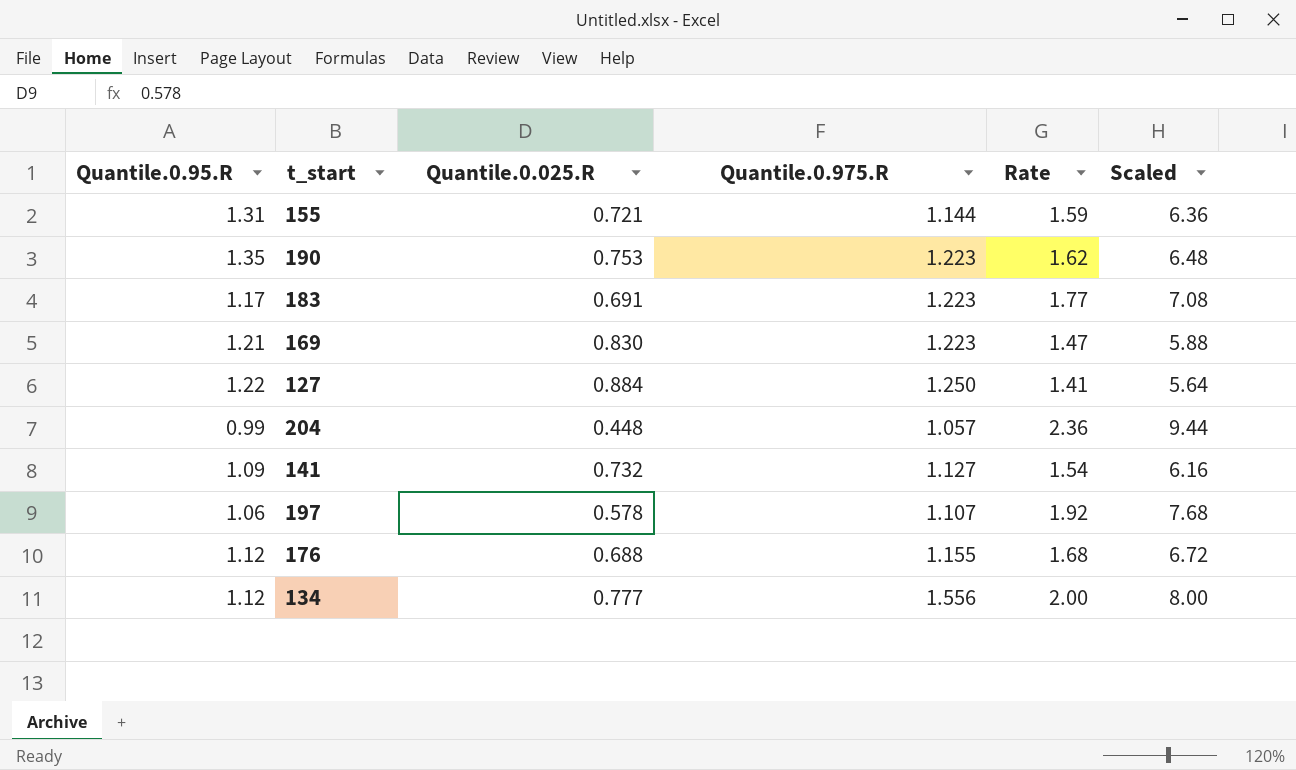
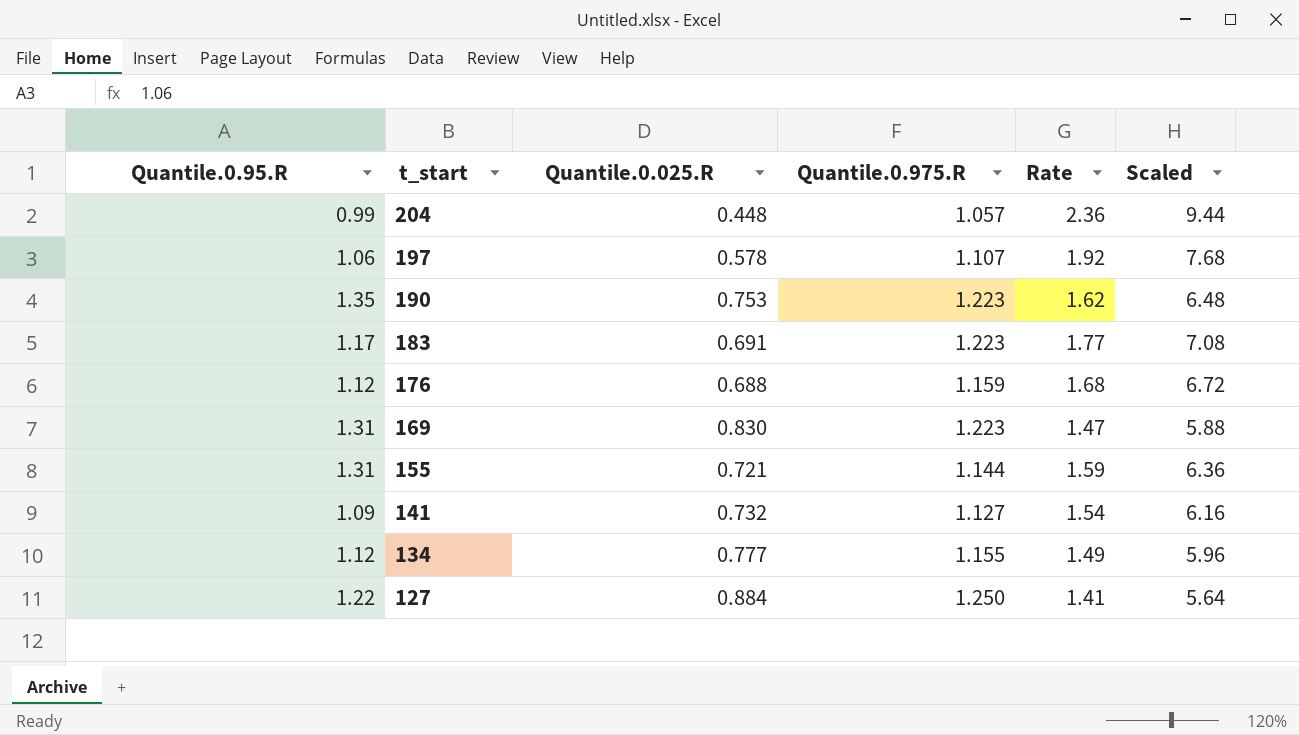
row order: none -> t_start descending
176 | Quantile.0.975.R: 1.155 -> 1.159
169 | Quantile.0.95.R: 1.21 -> 1.31
134 | Quantile.0.975.R: 1.556 -> 1.155
134 | Rate: 2.00 -> 1.49
134 | Scaled: 8.00 -> 5.96

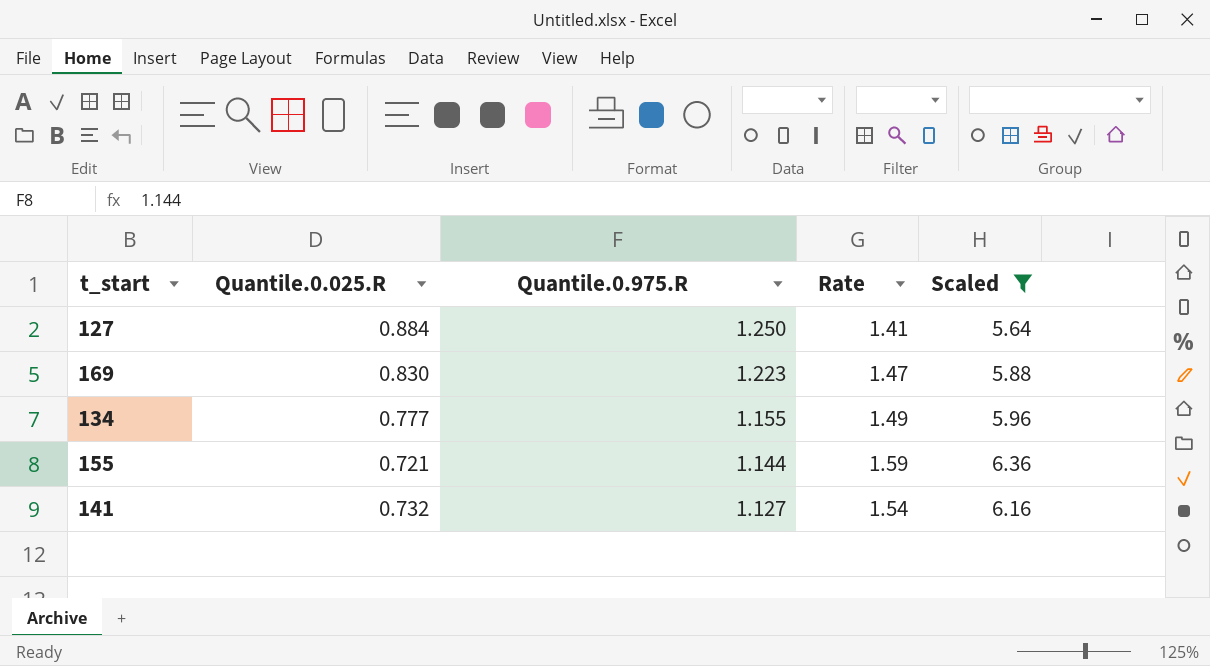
filter: none -> Scaled <= 6.36
row order: t_start descending -> Quantile.0.975.R descending
column Quantile.0.95.R | position: 1 -> none

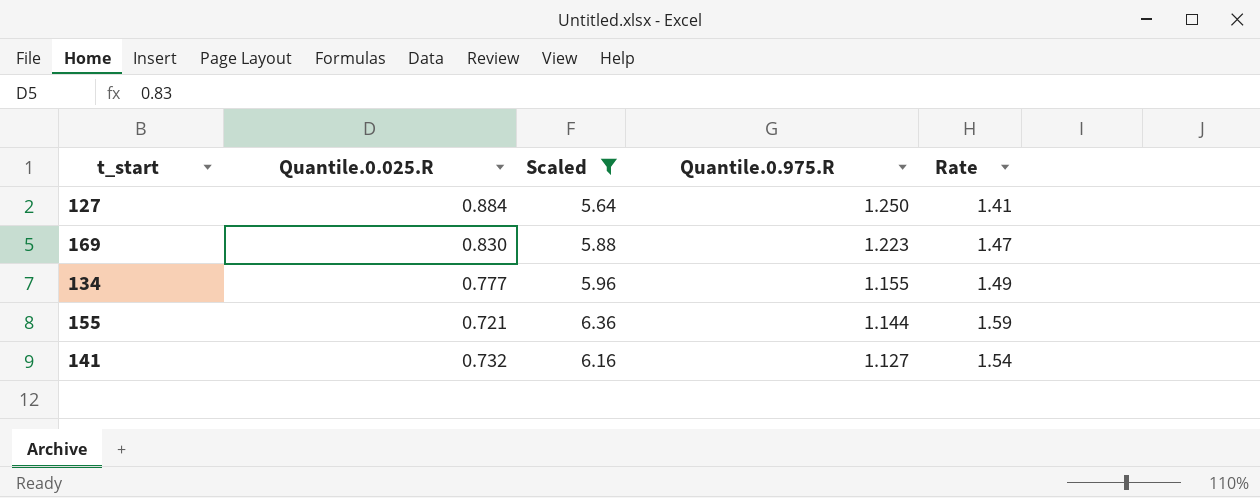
column Scaled | position: 5 -> 3

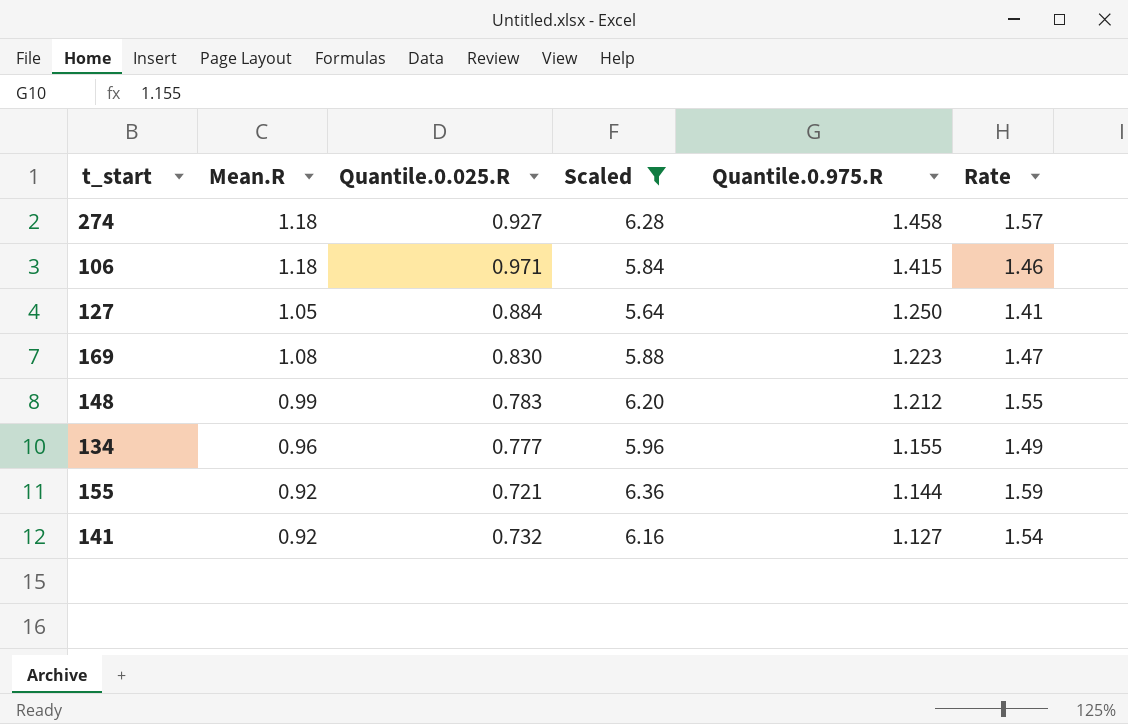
column Mean.R | position: none -> 2
row 274: none -> 1.18 | 0.927 | 6.28 | 1.458 | 1.57
row 106: none -> 1.18 | 0.971 | 5.84 | 1.415 | 1.46
row 148: none -> 0.99 | 0.783 | 6.20 | 1.212 | 1.55

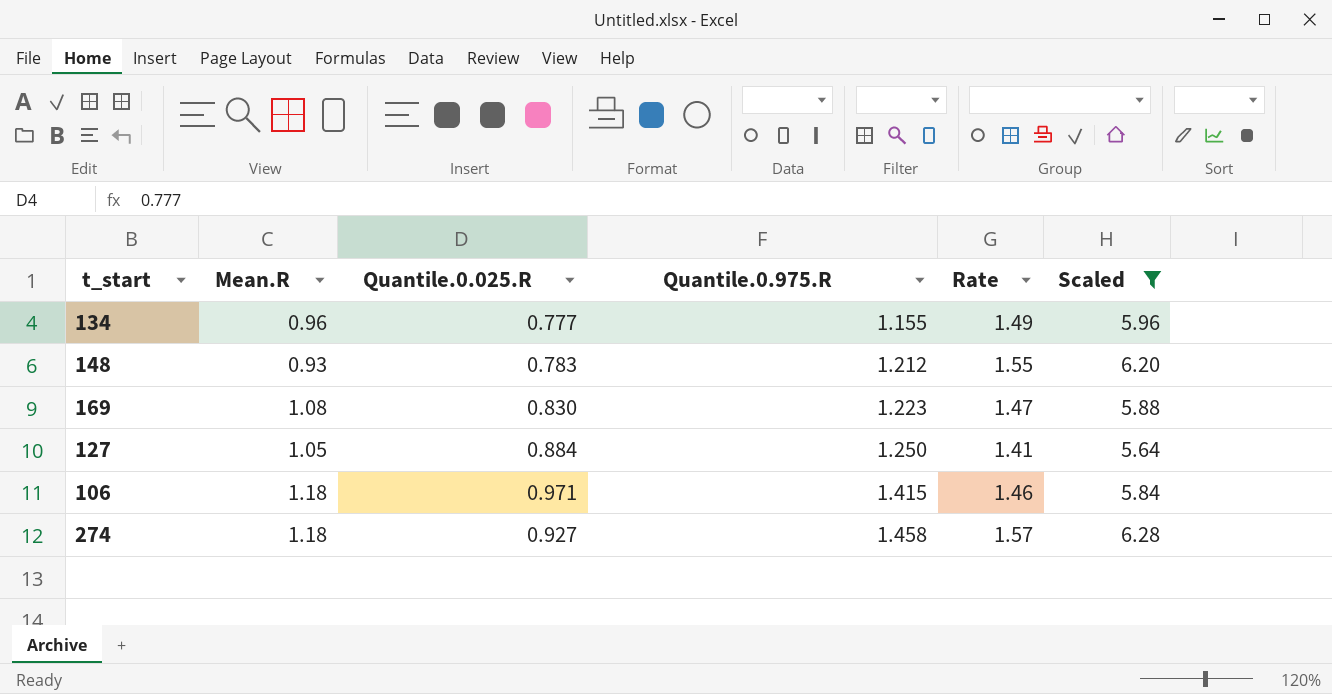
row order: Quantile.0.975.R descending -> Quantile.0.975.R ascending
column Scaled | position: 4 -> 6
row 155: 0.92 | 0.721 | 6.36 | 1.144 | 1.59 -> none
row 141: 0.92 | 0.732 | 6.16 | 1.127 | 1.54 -> none
148 | Mean.R: 0.99 -> 0.93

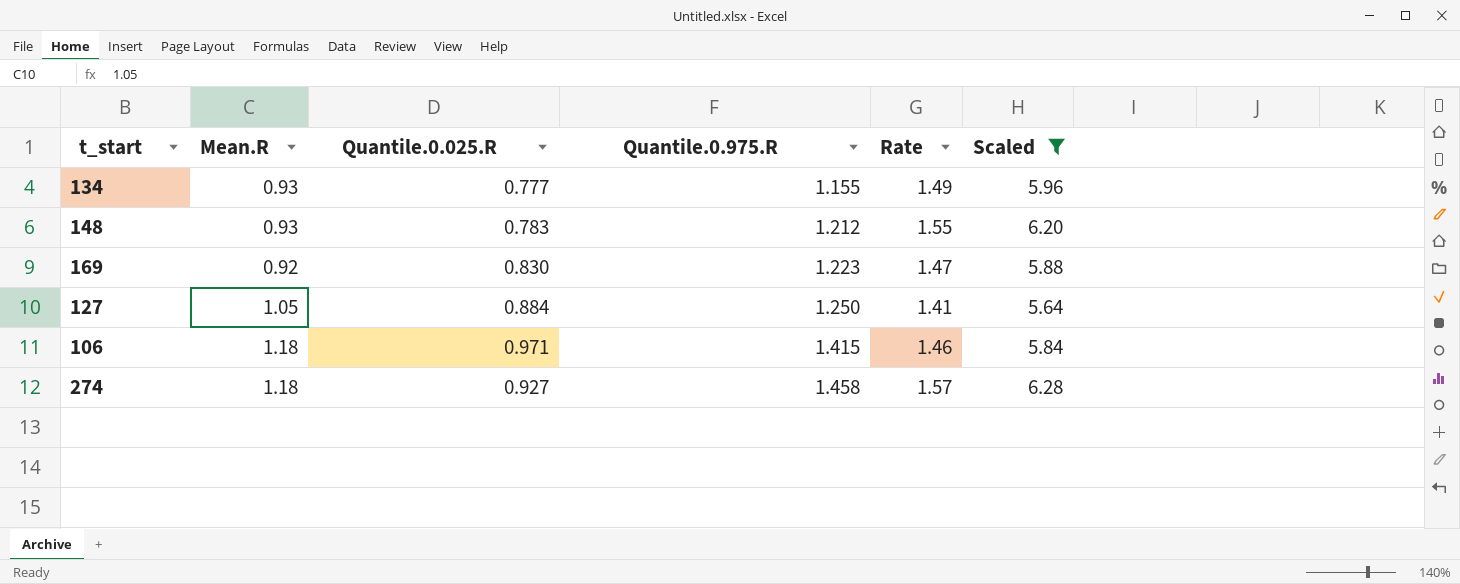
134 | Mean.R: 0.96 -> 0.93
169 | Mean.R: 1.08 -> 0.92

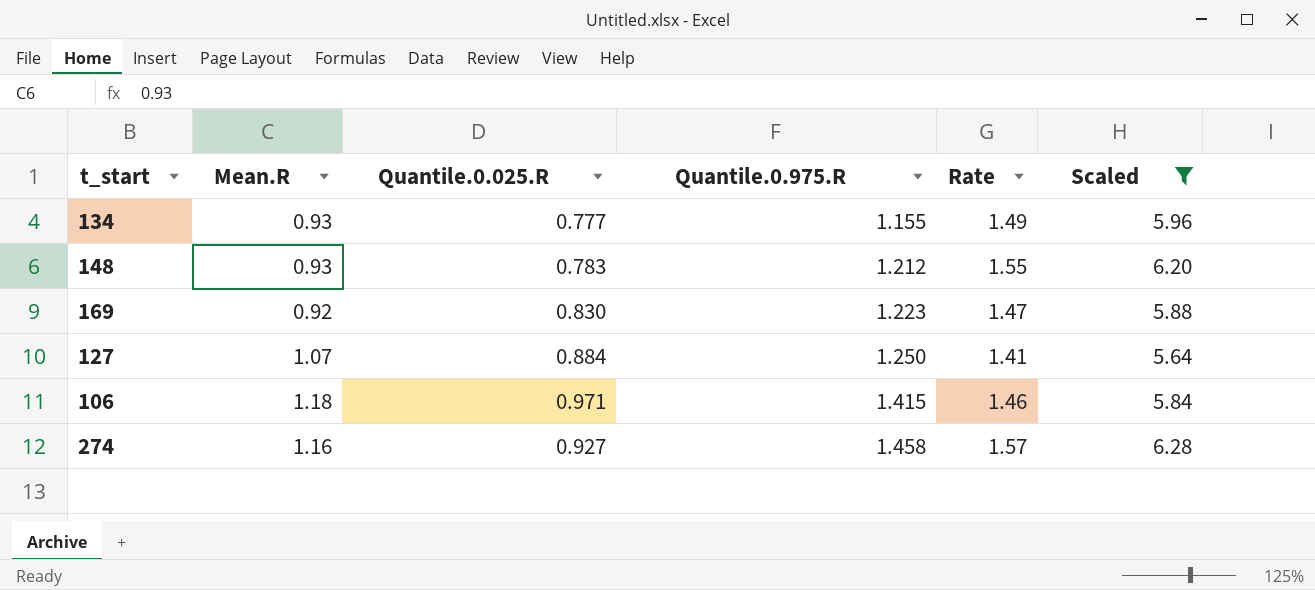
127 | Mean.R: 1.05 -> 1.07
274 | Mean.R: 1.18 -> 1.16

